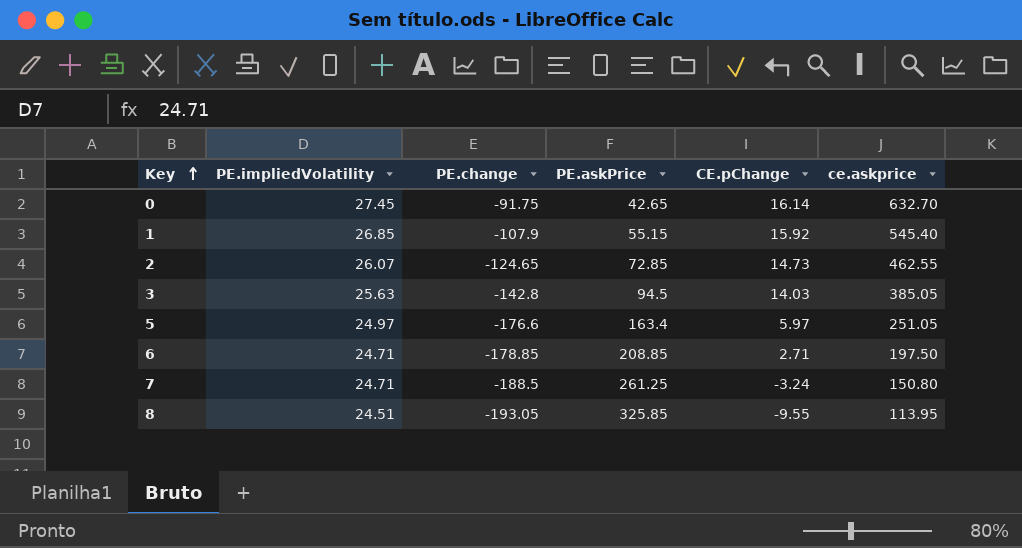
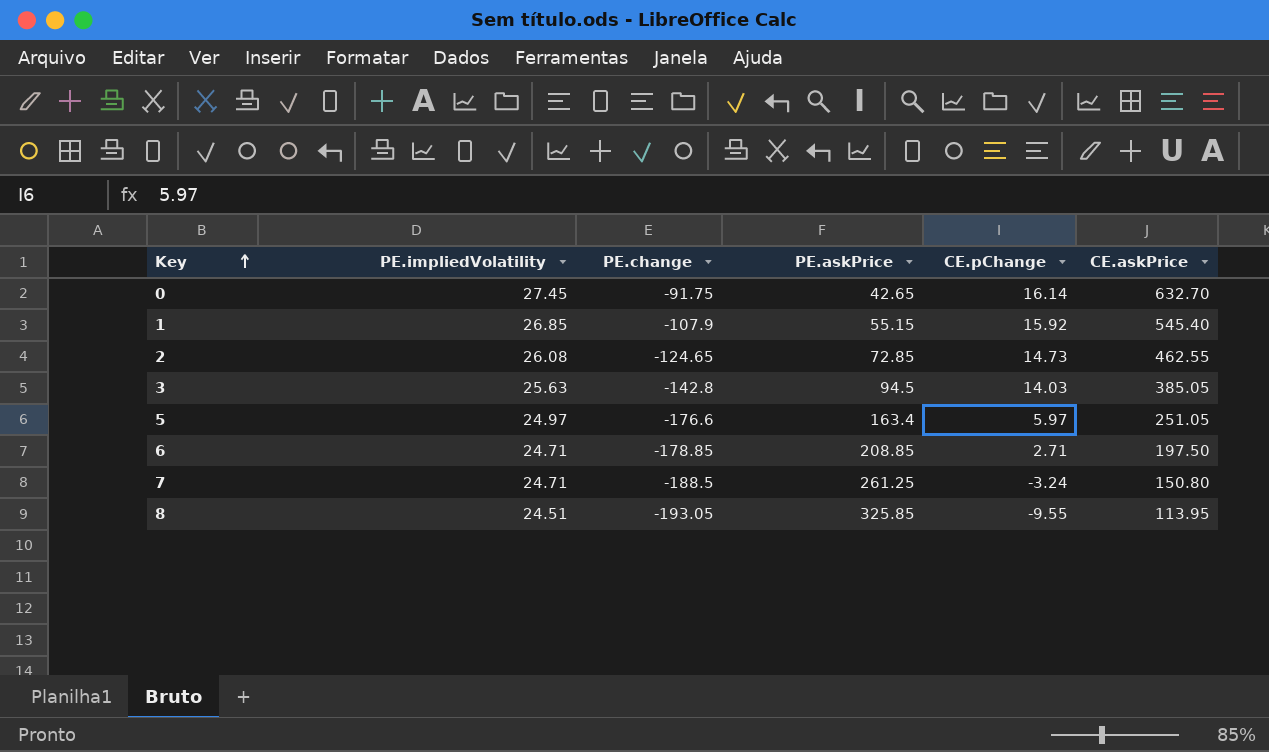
column name: ce.askprice -> CE.askPrice
2 | PE.impliedVolatility: 26.07 -> 26.08

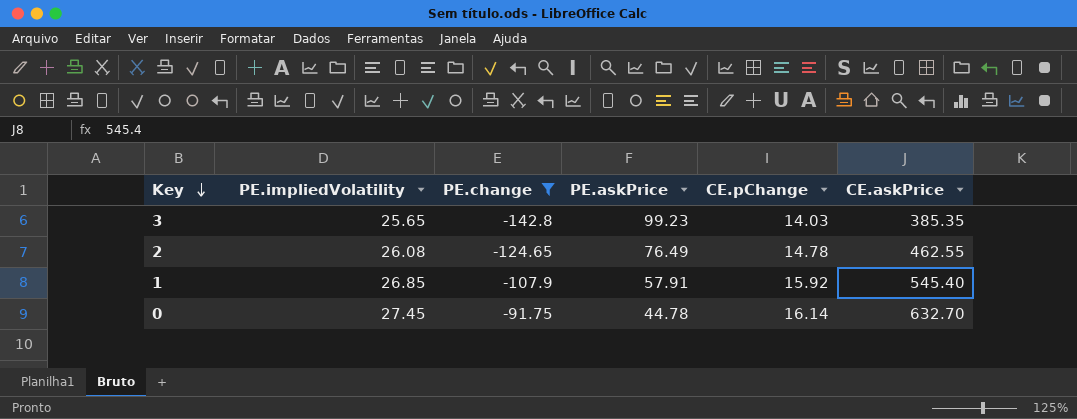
filter: none -> PE.change >= -142.8
row order: Key ascending -> Key descending
3 | PE.impliedVolatility: 25.63 -> 25.65
3 | PE.askPrice: 94.5 -> 99.23
3 | CE.askPrice: 385.05 -> 385.35
2 | PE.askPrice: 72.85 -> 76.49
2 | CE.pChange: 14.73 -> 14.78
1 | PE.askPrice: 55.15 -> 57.91
0 | PE.askPrice: 42.65 -> 44.78

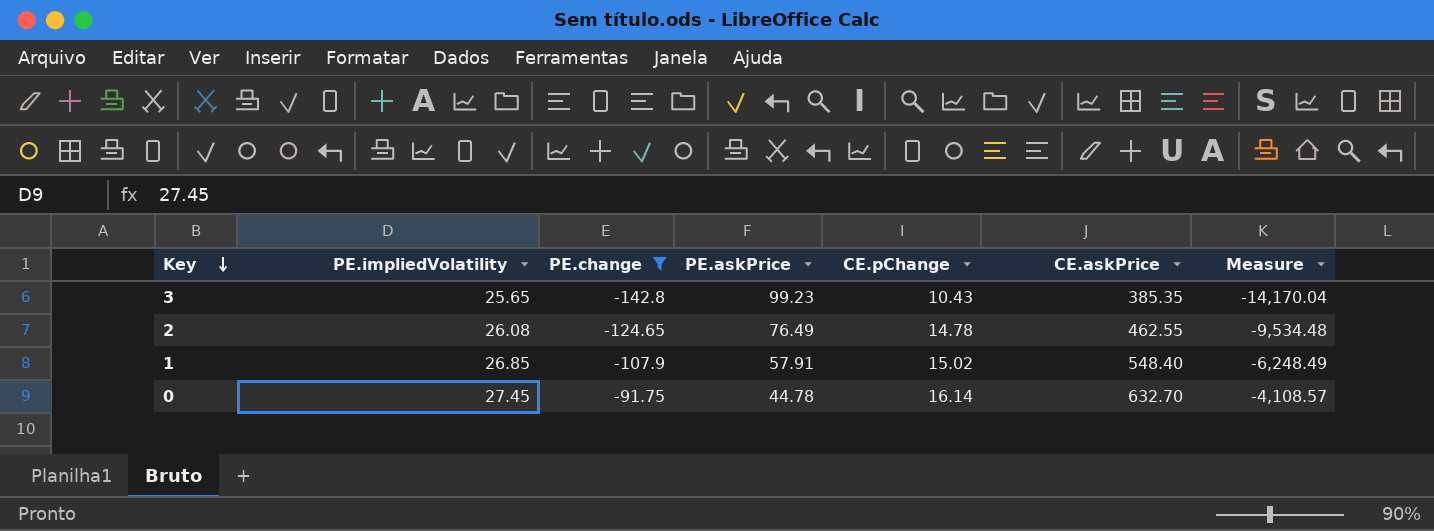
column Measure | formula: none -> [PE.change] * [PE.askPrice]
3 | CE.pChange: 14.03 -> 10.43
1 | CE.pChange: 15.92 -> 15.02
1 | CE.askPrice: 545.40 -> 548.40

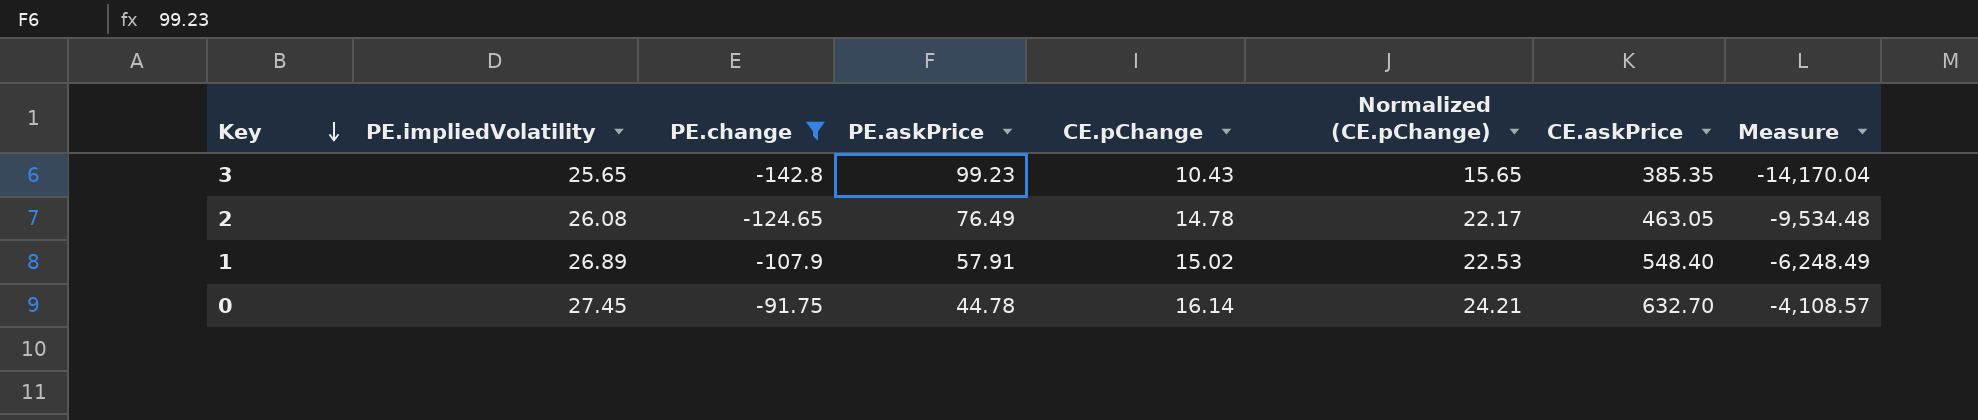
column Normalized (CE.pChange) | formula: none -> [CE.pChange] * 1.5
2 | CE.askPrice: 462.55 -> 463.05
1 | PE.impliedVolatility: 26.85 -> 26.89

